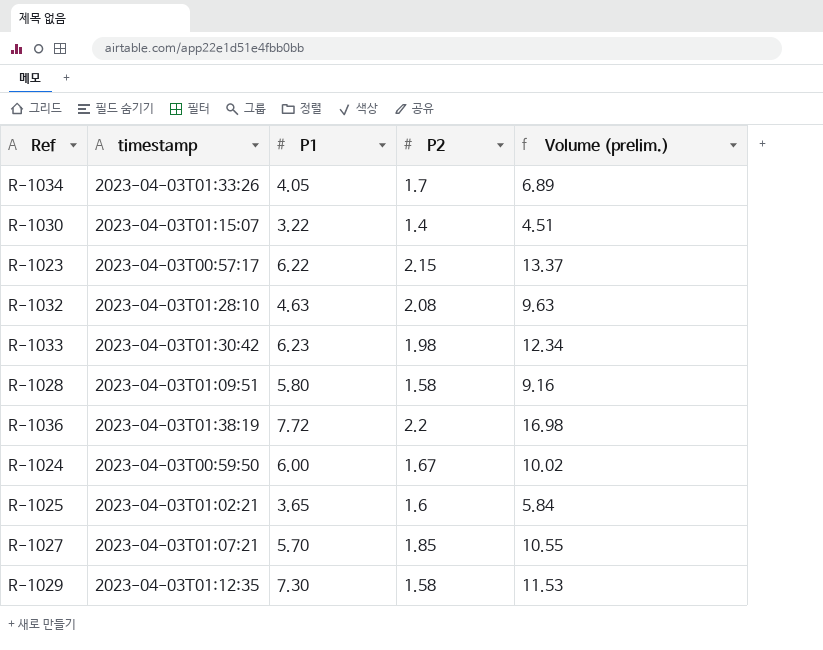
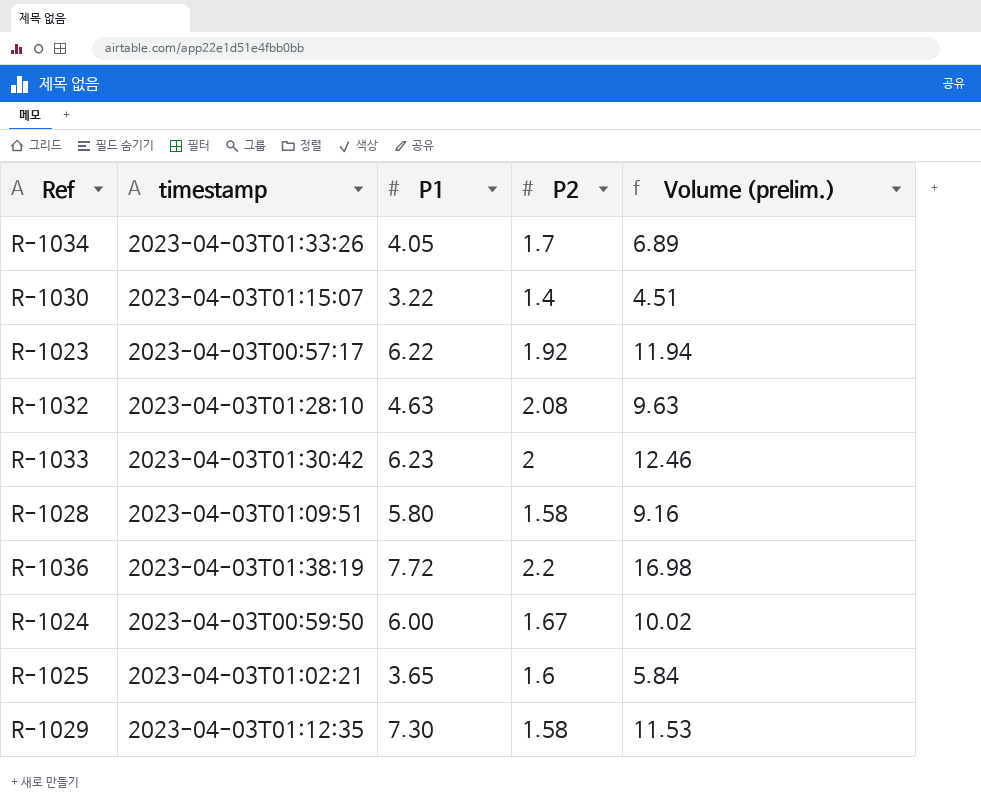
row R-1027: 2023-04-03T01:07:21 | 5.70 | 1.85 | 10.55 -> none
R-1023 | P2: 2.15 -> 1.92
R-1023 | Volume (prelim.): 13.37 -> 11.94
R-1033 | P2: 1.98 -> 2
R-1033 | Volume (prelim.): 12.34 -> 12.46

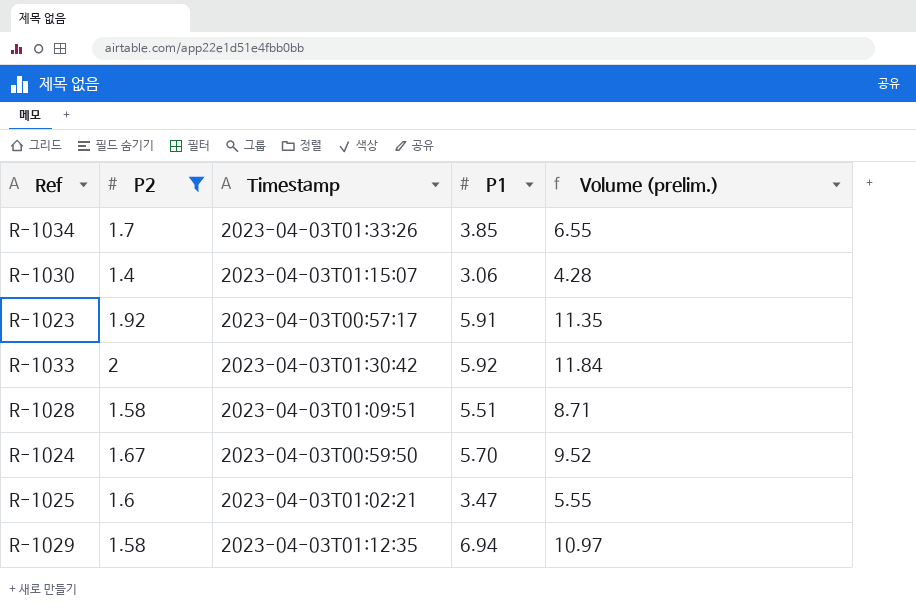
filter: none -> P2 <= 2
column P2 | position: 4 -> 2
column name: timestamp -> Timestamp
R-1034 | P1: 4.05 -> 3.85
R-1034 | Volume (prelim.): 6.89 -> 6.55
R-1030 | P1: 3.22 -> 3.06
R-1030 | Volume (prelim.): 4.51 -> 4.28
R-1023 | P1: 6.22 -> 5.91
R-1023 | Volume (prelim.): 11.94 -> 11.35
R-1033 | P1: 6.23 -> 5.92
R-1033 | Volume (prelim.): 12.46 -> 11.84
R-1028 | P1: 5.80 -> 5.51
R-1028 | Volume (prelim.): 9.16 -> 8.71
R-1024 | P1: 6.00 -> 5.70
R-1024 | Volume (prelim.): 10.02 -> 9.52
R-1025 | P1: 3.65 -> 3.47
R-1025 | Volume (prelim.): 5.84 -> 5.55
R-1029 | P1: 7.30 -> 6.94
R-1029 | Volume (prelim.): 11.53 -> 10.97

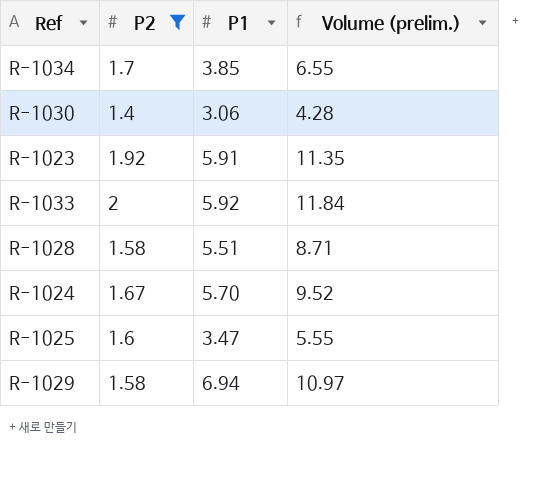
column Timestamp | position: 3 -> none

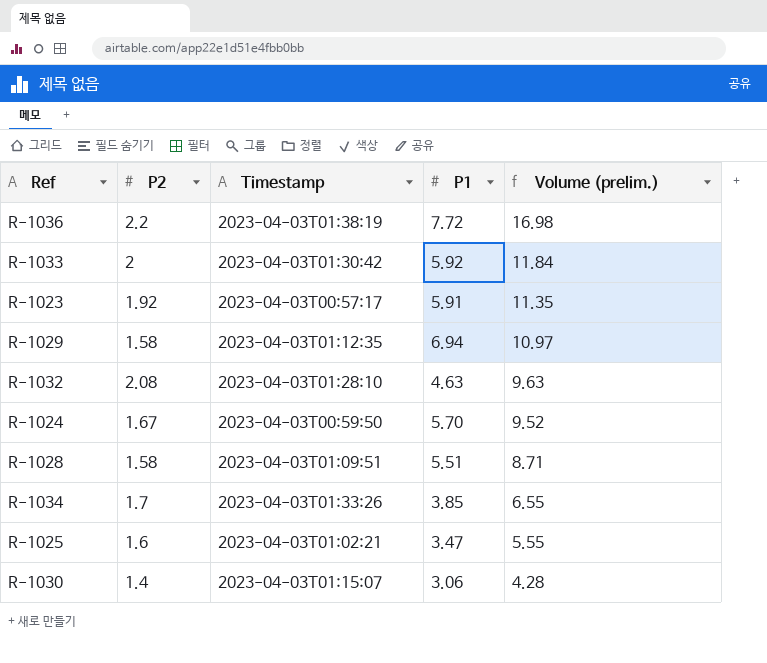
filter: P2 <= 2 -> none
row order: none -> Volume (prelim.) descending
column Timestamp | position: none -> 3

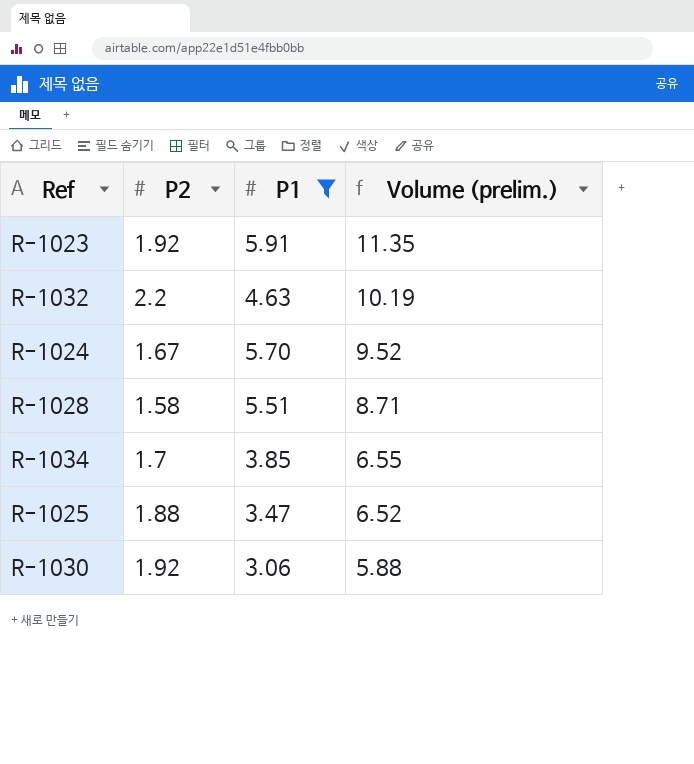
filter: none -> P1 <= 5.91
column Timestamp | position: 3 -> none
R-1032 | P2: 2.08 -> 2.2
R-1032 | Volume (prelim.): 9.63 -> 10.19
R-1025 | P2: 1.6 -> 1.88
R-1025 | Volume (prelim.): 5.55 -> 6.52
R-1030 | P2: 1.4 -> 1.92
R-1030 | Volume (prelim.): 4.28 -> 5.88

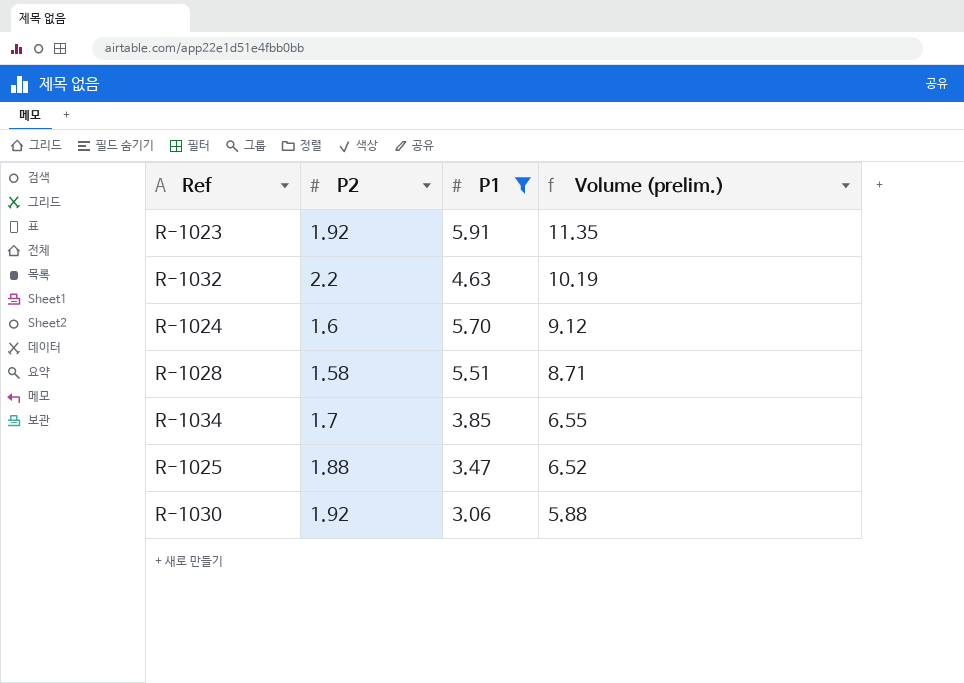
R-1024 | P2: 1.67 -> 1.6
R-1024 | Volume (prelim.): 9.52 -> 9.12

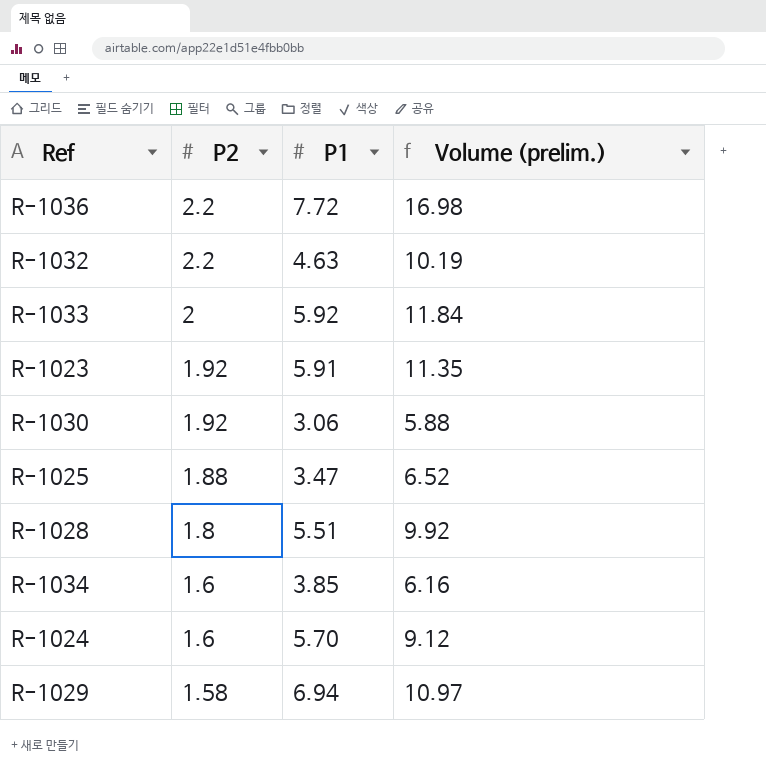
filter: P1 <= 5.91 -> none
row order: Volume (prelim.) descending -> P2 descending
R-1028 | P2: 1.58 -> 1.8
R-1028 | Volume (prelim.): 8.71 -> 9.92
R-1034 | P2: 1.7 -> 1.6
R-1034 | Volume (prelim.): 6.55 -> 6.16

